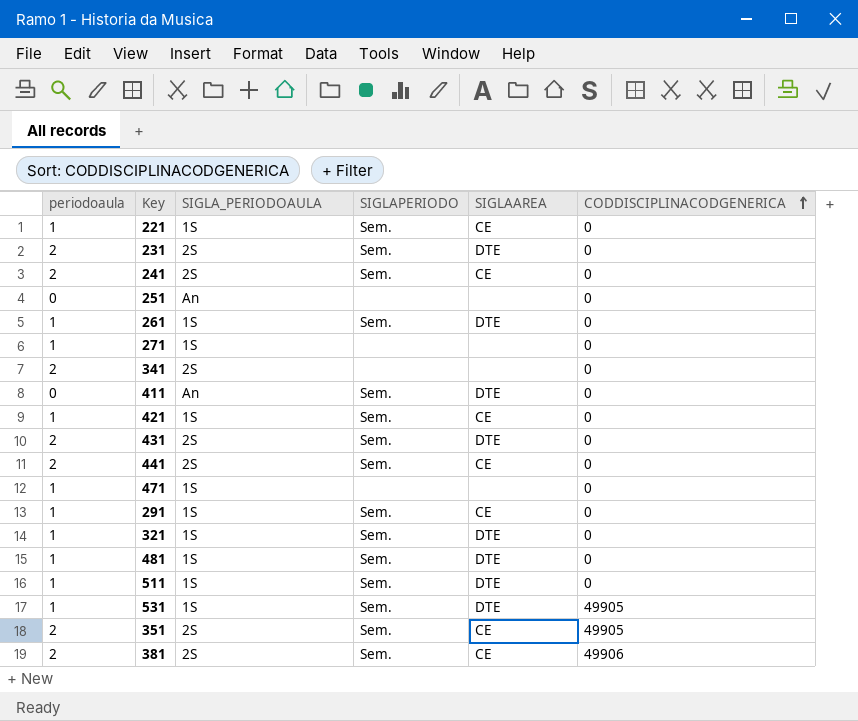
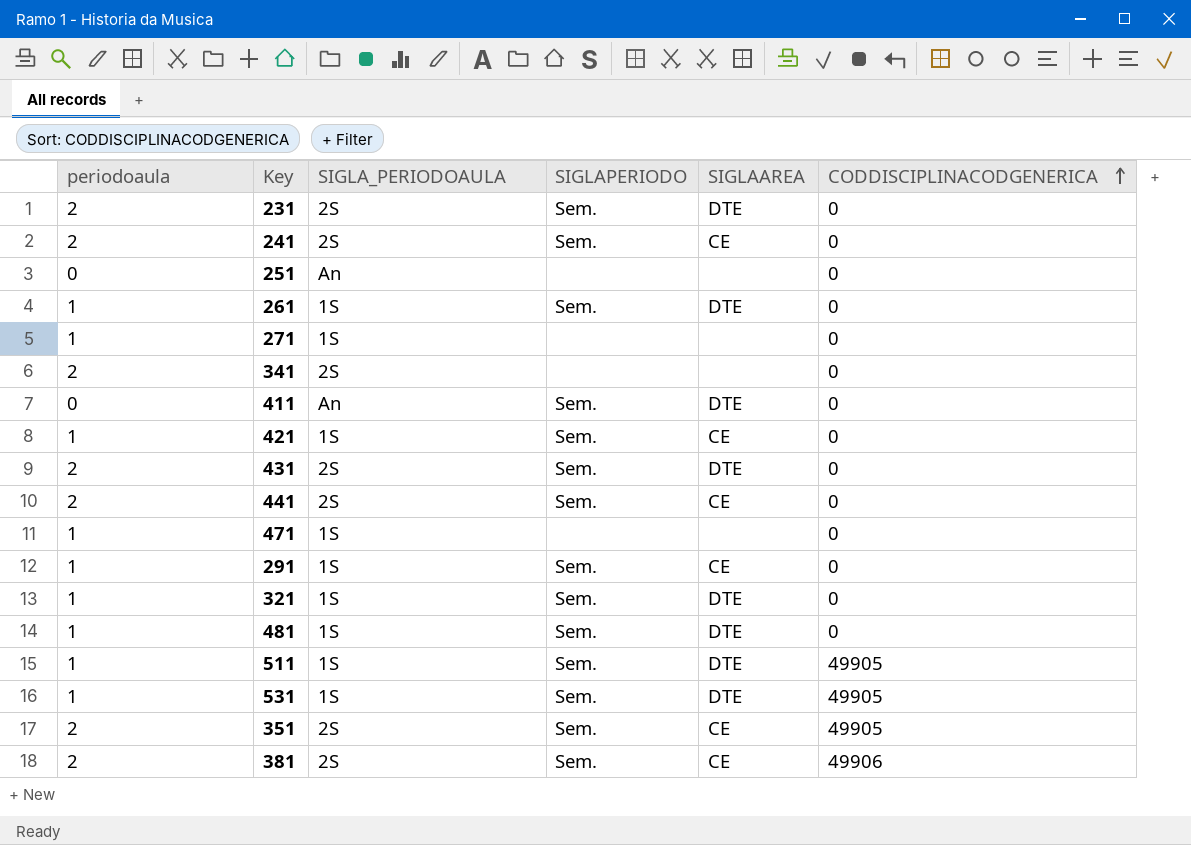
row 221: 1 | 1S | Sem. | CE | 0 -> none
511 | CODDISCIPLINACODGENERICA: 0 -> 49905

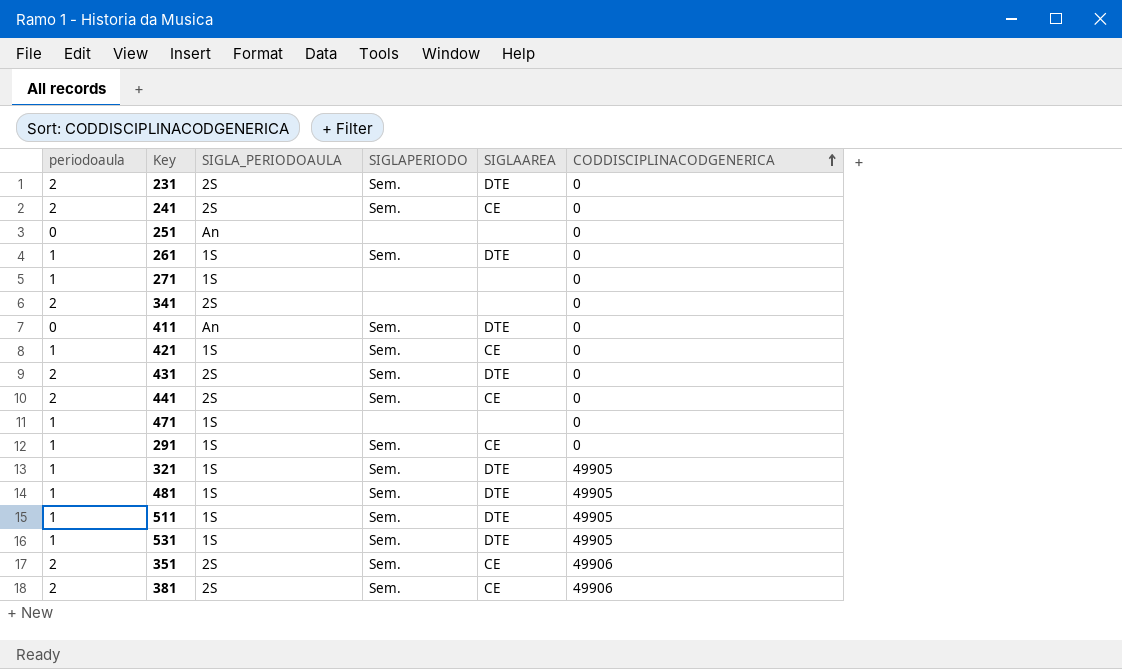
321 | CODDISCIPLINACODGENERICA: 0 -> 49905
481 | CODDISCIPLINACODGENERICA: 0 -> 49905
351 | CODDISCIPLINACODGENERICA: 49905 -> 49906

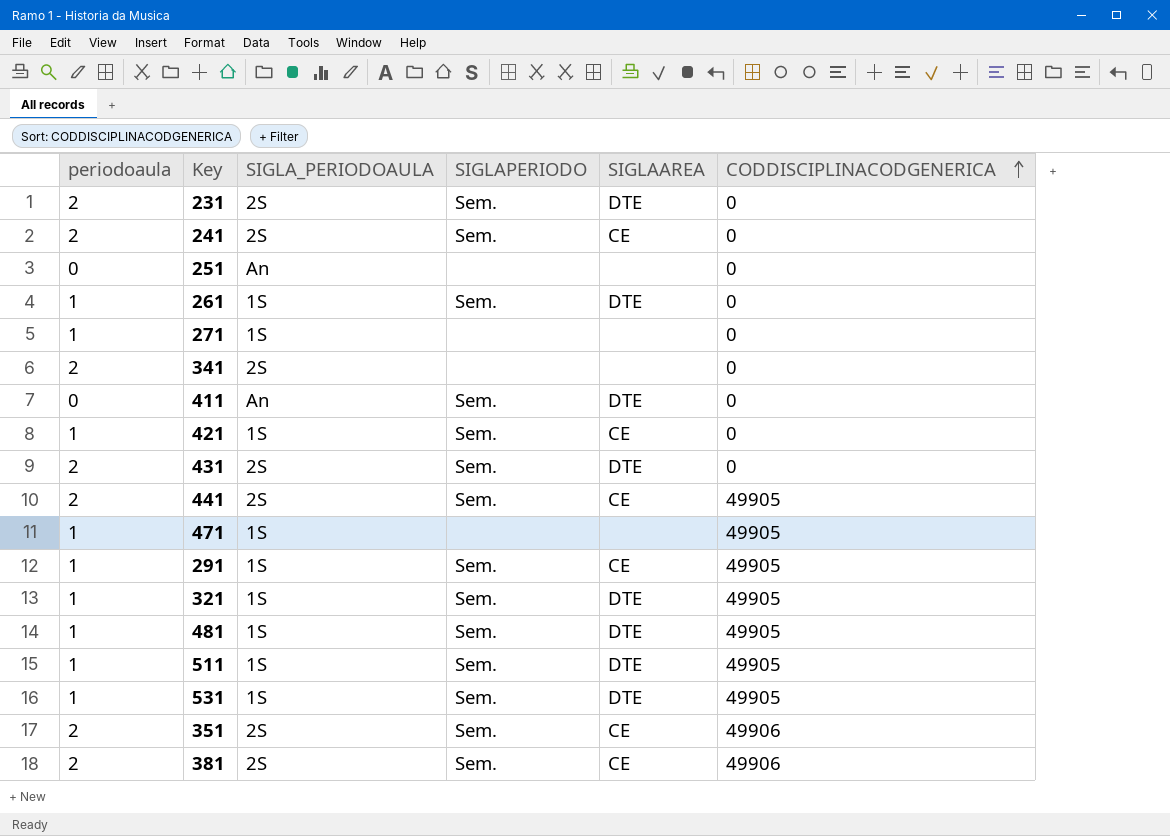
441 | CODDISCIPLINACODGENERICA: 0 -> 49905
471 | CODDISCIPLINACODGENERICA: 0 -> 49905
291 | CODDISCIPLINACODGENERICA: 0 -> 49905

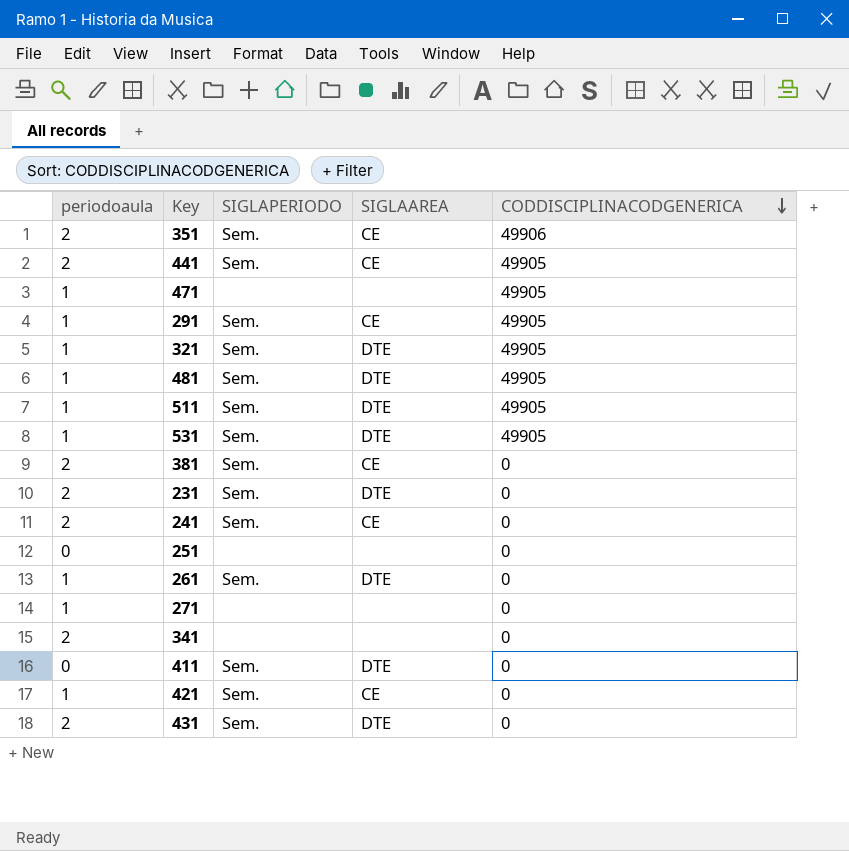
row order: CODDISCIPLINACODGENERICA ascending -> CODDISCIPLINACODGENERICA descending
column SIGLA_PERIODOAULA | position: 3 -> none
381 | CODDISCIPLINACODGENERICA: 49906 -> 0

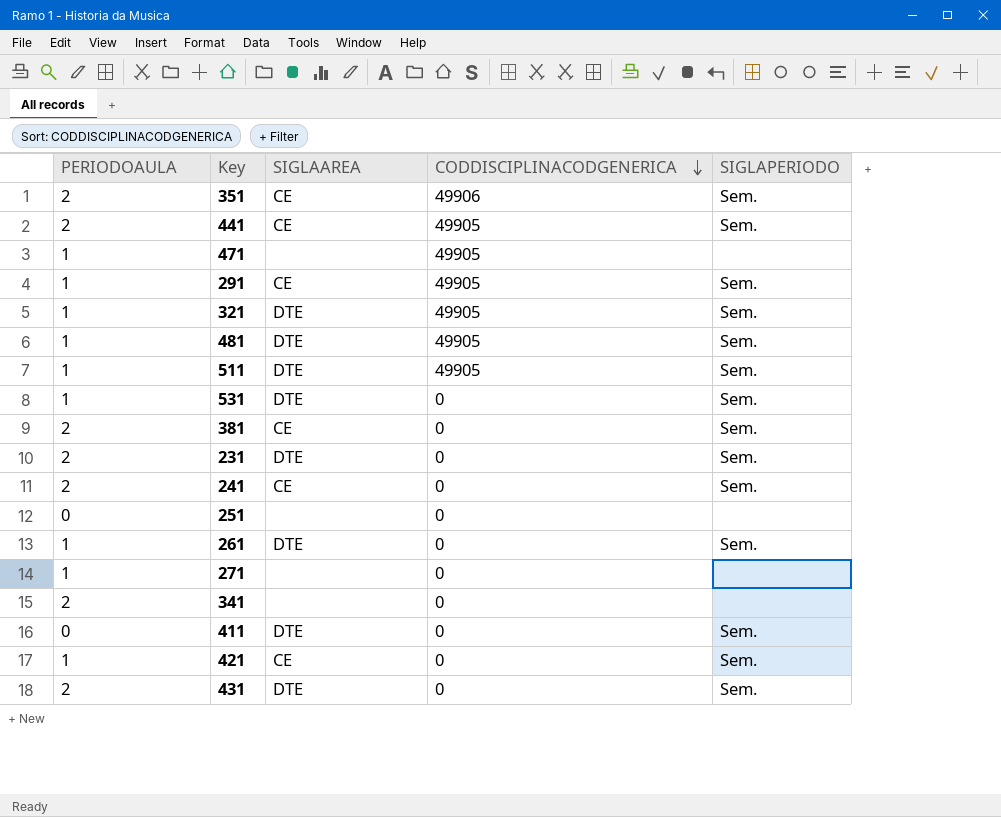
column name: periodoaula -> PERIODOAULA
column SIGLAPERIODO | position: 3 -> 5
531 | CODDISCIPLINACODGENERICA: 49905 -> 0

